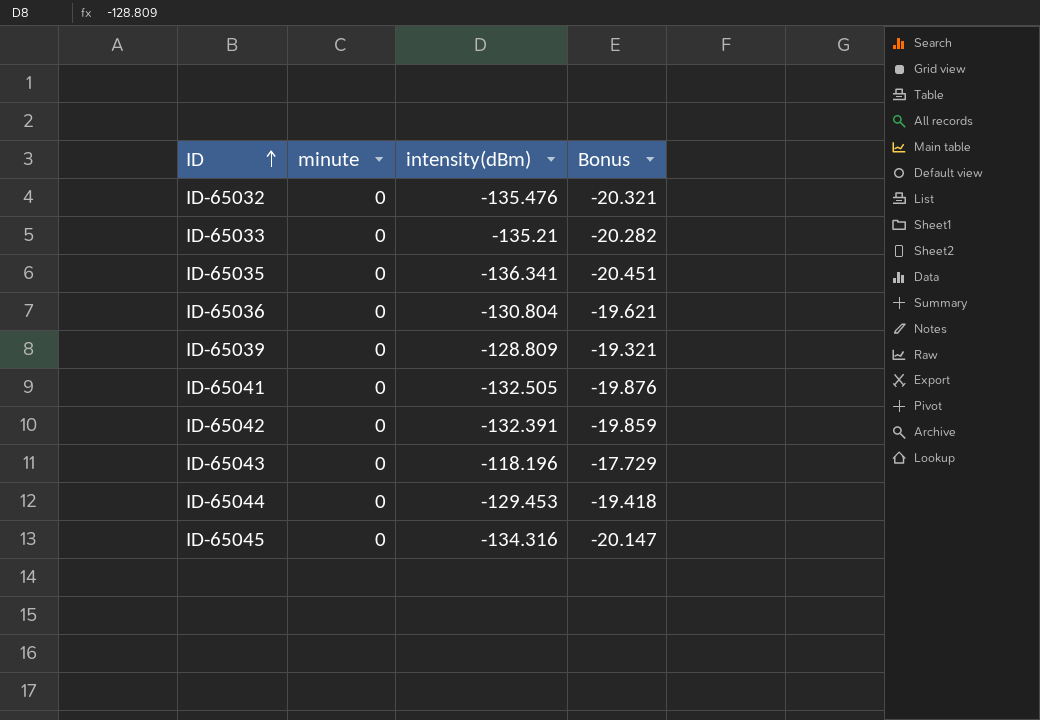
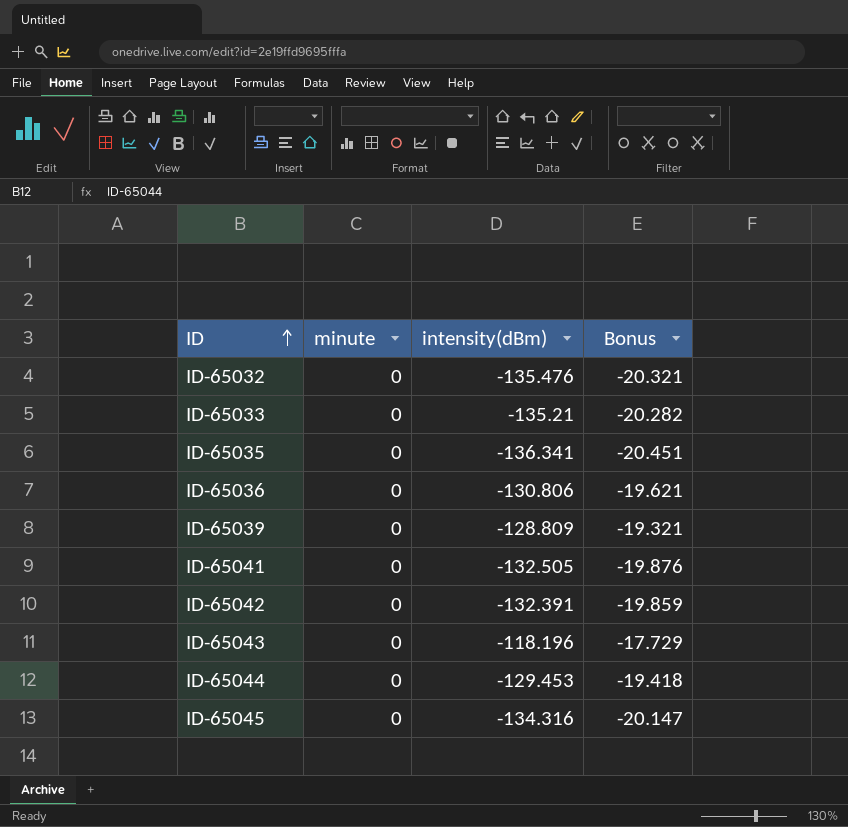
ID-65036 | intensity(dBm): -130.804 -> -130.806

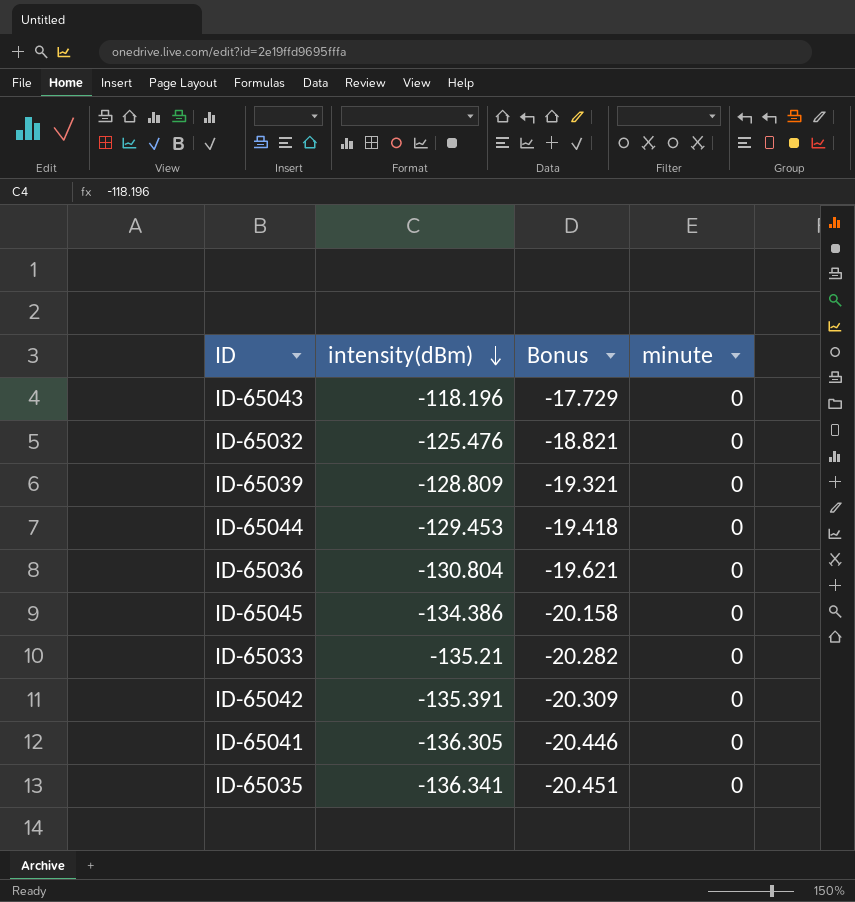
row order: ID ascending -> intensity(dBm) descending
column minute | position: 2 -> 4
ID-65032 | intensity(dBm): -135.476 -> -125.476
ID-65032 | Bonus: -20.321 -> -18.821
ID-65036 | intensity(dBm): -130.806 -> -130.804
ID-65045 | intensity(dBm): -134.316 -> -134.386
ID-65045 | Bonus: -20.147 -> -20.158
ID-65042 | intensity(dBm): -132.391 -> -135.391
ID-65042 | Bonus: -19.859 -> -20.309
ID-65041 | intensity(dBm): -132.505 -> -136.305
ID-65041 | Bonus: -19.876 -> -20.446

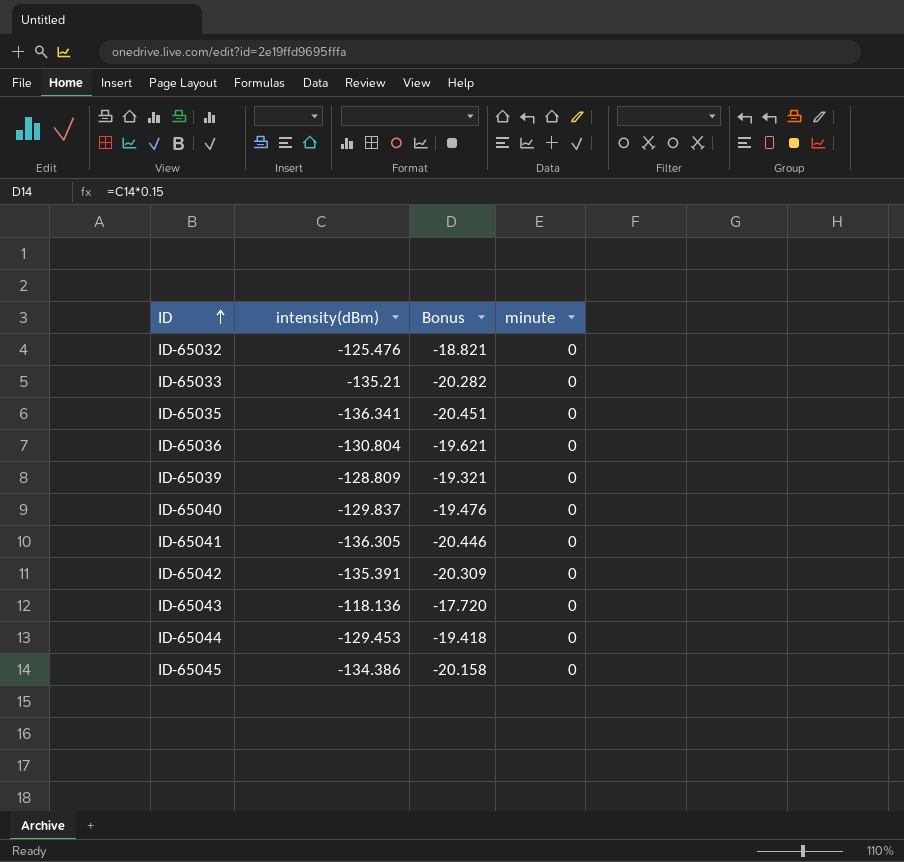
row order: intensity(dBm) descending -> ID ascending
row ID-65040: none -> -129.837 | -19.476 | 0
ID-65043 | intensity(dBm): -118.196 -> -118.136
ID-65043 | Bonus: -17.729 -> -17.720

